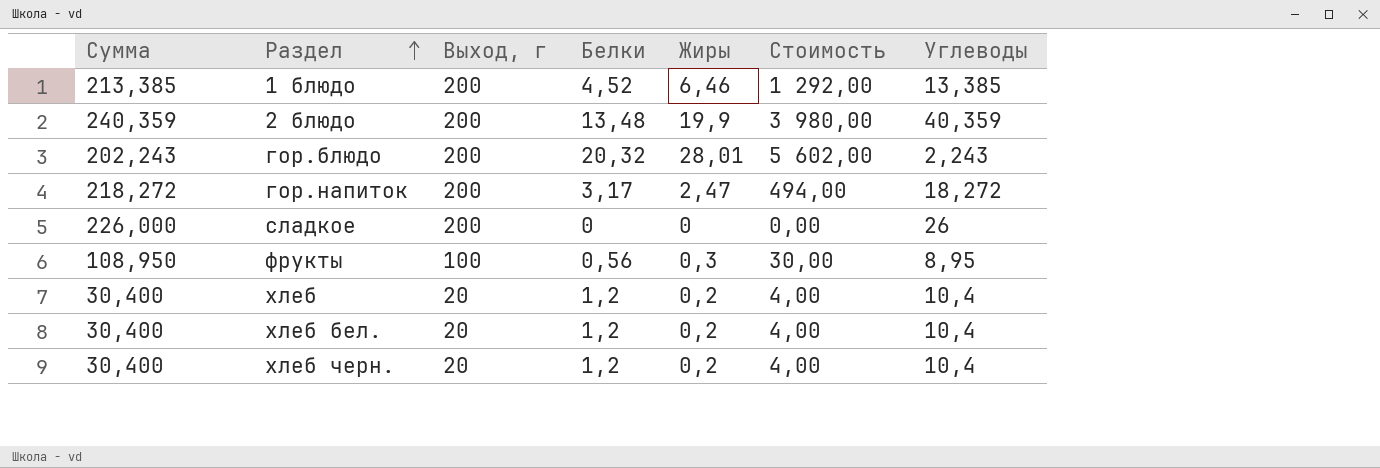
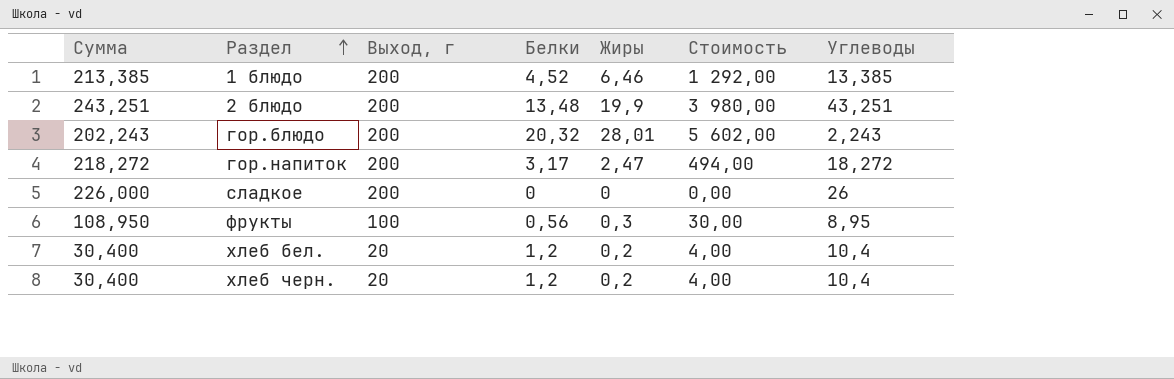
row хлеб: 30,400 | 20 | 1,2 | 0,2 | 4,00 | 10,4 -> none
2 блюдо | Сумма: 240,359 -> 243,251
2 блюдо | Углеводы: 40,359 -> 43,251

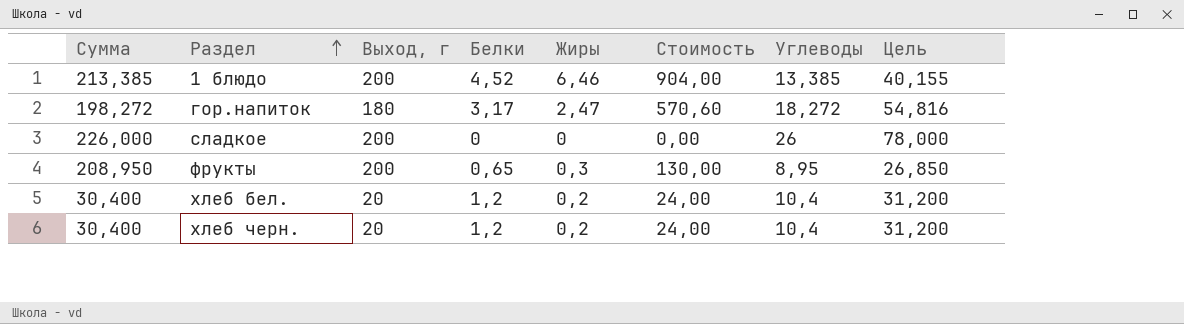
column Стоимость | formula: [Выход, г] * [Жиры] -> [Выход, г] * [Белки]
column Цель | formula: none -> [Углеводы] * 3
row 2 блюдо: 243,251 | 200 | 13,48 | 19,9 | 3 980,00 | 43,251 -> none
row гор.блюдо: 202,243 | 200 | 20,32 | 28,01 | 5 602,00 | 2,243 -> none
гор.напиток | Сумма: 218,272 -> 198,272
гор.напиток | Выход, г: 200 -> 180
фрукты | Сумма: 108,950 -> 208,950
фрукты | Выход, г: 100 -> 200
фрукты | Белки: 0,56 -> 0,65

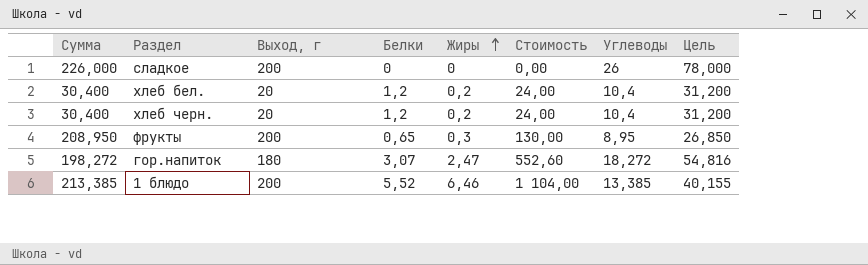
row order: Раздел ascending -> Жиры ascending
гор.напиток | Белки: 3,17 -> 3,07
гор.напиток | Стоимость: 570,60 -> 552,60
1 блюдо | Белки: 4,52 -> 5,52
1 блюдо | Стоимость: 904,00 -> 1 104,00

